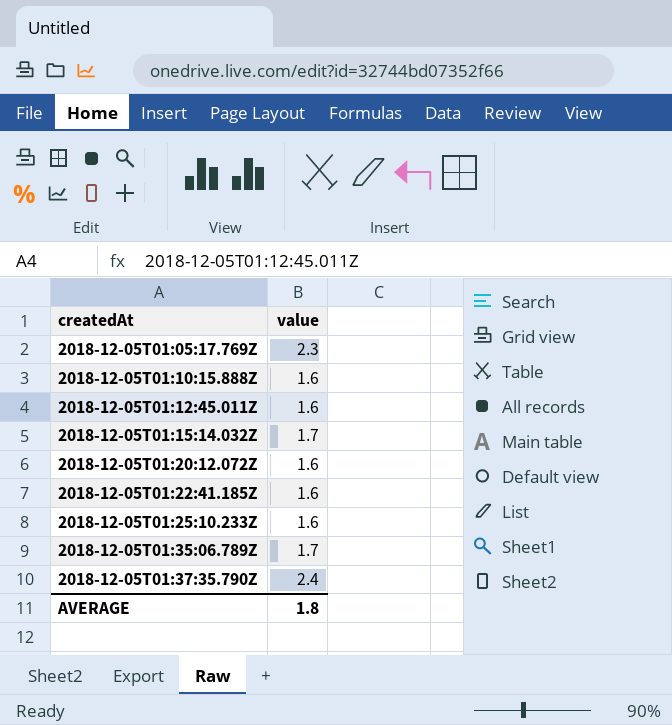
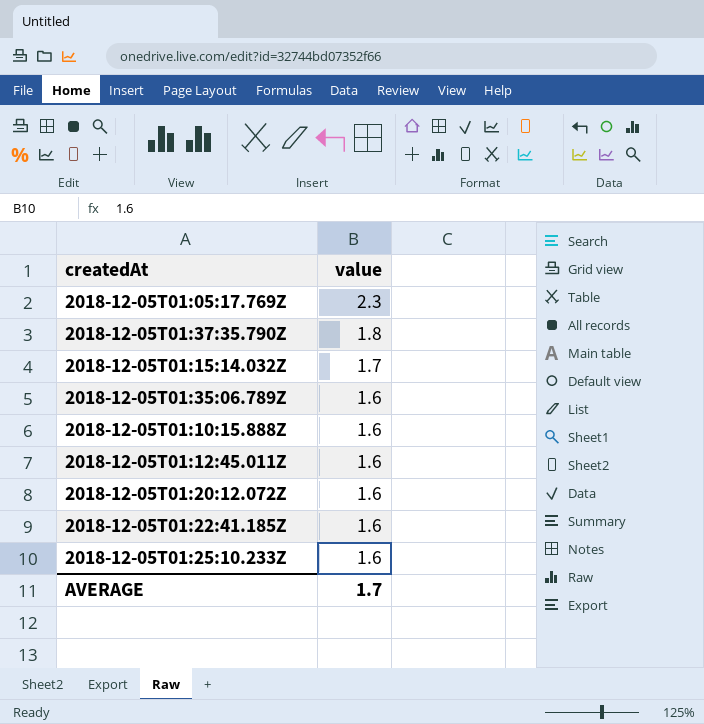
row order: createdAt ascending -> value descending
2018-12-05T01:37:35.790Z | value: 2.4 -> 1.8
2018-12-05T01:35:06.789Z | value: 1.7 -> 1.6
AVERAGE | value: 1.8 -> 1.7

